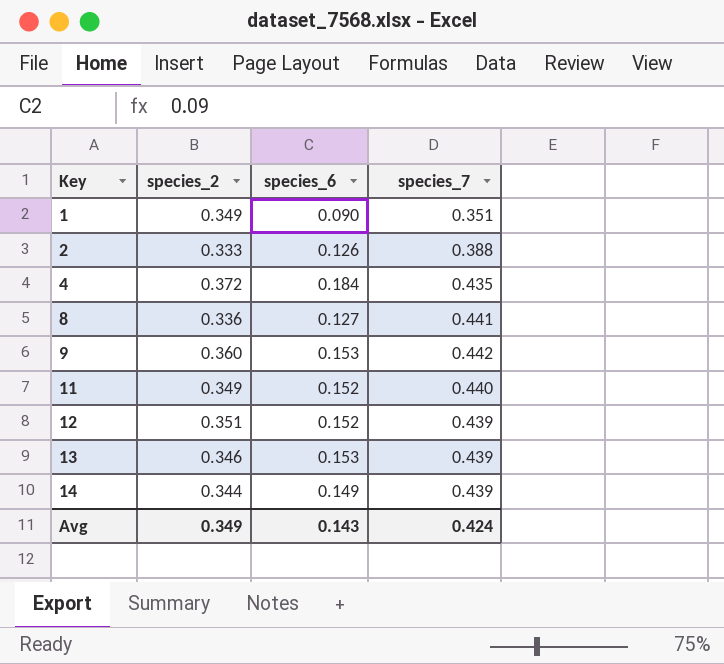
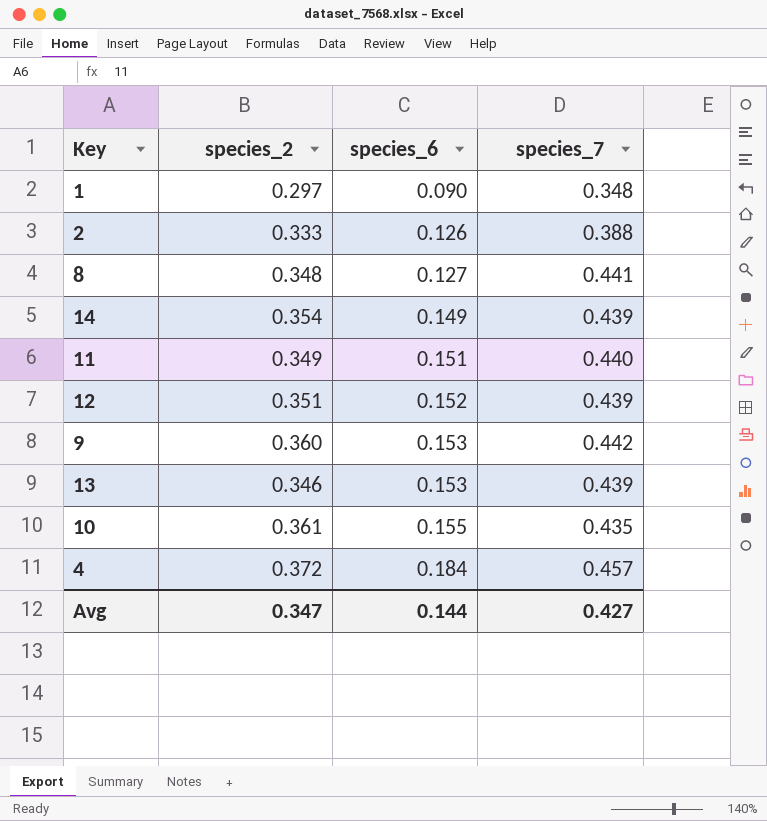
row order: Key ascending -> species_6 ascending
1 | species_2: 0.349 -> 0.297
1 | species_7: 0.351 -> 0.348
8 | species_2: 0.336 -> 0.348
14 | species_2: 0.344 -> 0.354
11 | species_6: 0.152 -> 0.151
row 10: none -> 0.361 | 0.155 | 0.435
4 | species_7: 0.435 -> 0.457
Avg | species_2: 0.349 -> 0.347
Avg | species_6: 0.143 -> 0.144
Avg | species_7: 0.424 -> 0.427

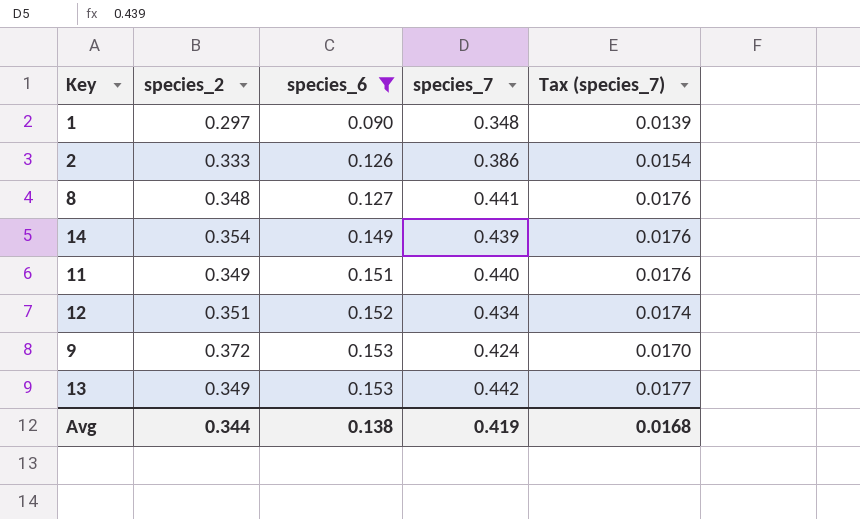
filter: none -> species_6 <= 0.153
column Tax (species_7) | formula: none -> [species_7] * 0.04
2 | species_7: 0.388 -> 0.386
12 | species_7: 0.439 -> 0.434
9 | species_2: 0.360 -> 0.372
9 | species_7: 0.442 -> 0.424
13 | species_2: 0.346 -> 0.349
13 | species_7: 0.439 -> 0.442
Avg | species_2: 0.347 -> 0.344
Avg | species_6: 0.144 -> 0.138
Avg | species_7: 0.427 -> 0.419

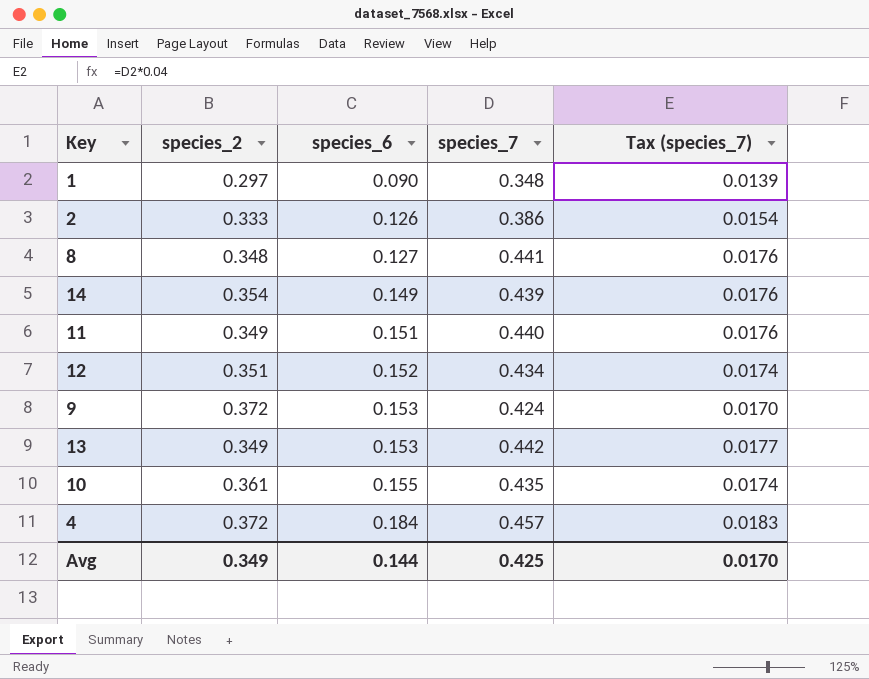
filter: species_6 <= 0.153 -> none
Avg | species_2: 0.344 -> 0.349
Avg | species_6: 0.138 -> 0.144
Avg | species_7: 0.419 -> 0.425
Avg | Tax (species_7): 0.0168 -> 0.0170

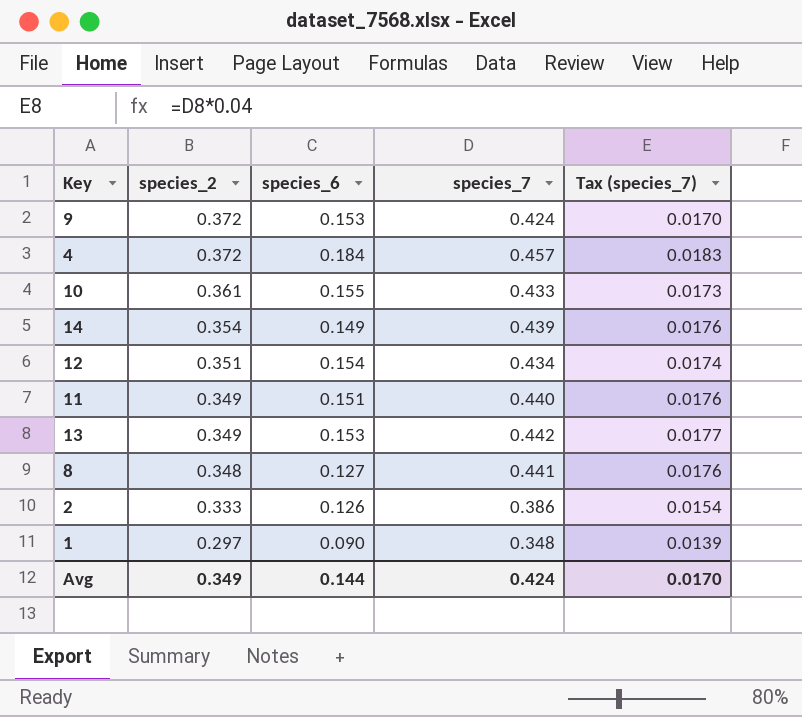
row order: species_6 ascending -> species_2 descending
10 | species_7: 0.435 -> 0.433
10 | Tax (species_7): 0.0174 -> 0.0173
12 | species_6: 0.152 -> 0.154
Avg | species_7: 0.425 -> 0.424

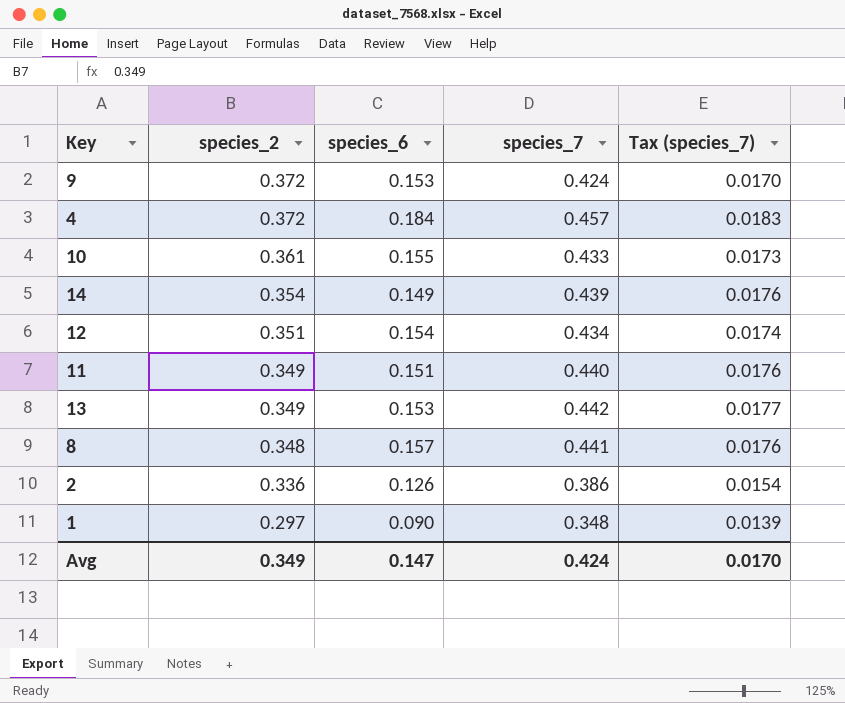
8 | species_6: 0.127 -> 0.157
2 | species_2: 0.333 -> 0.336
Avg | species_6: 0.144 -> 0.147

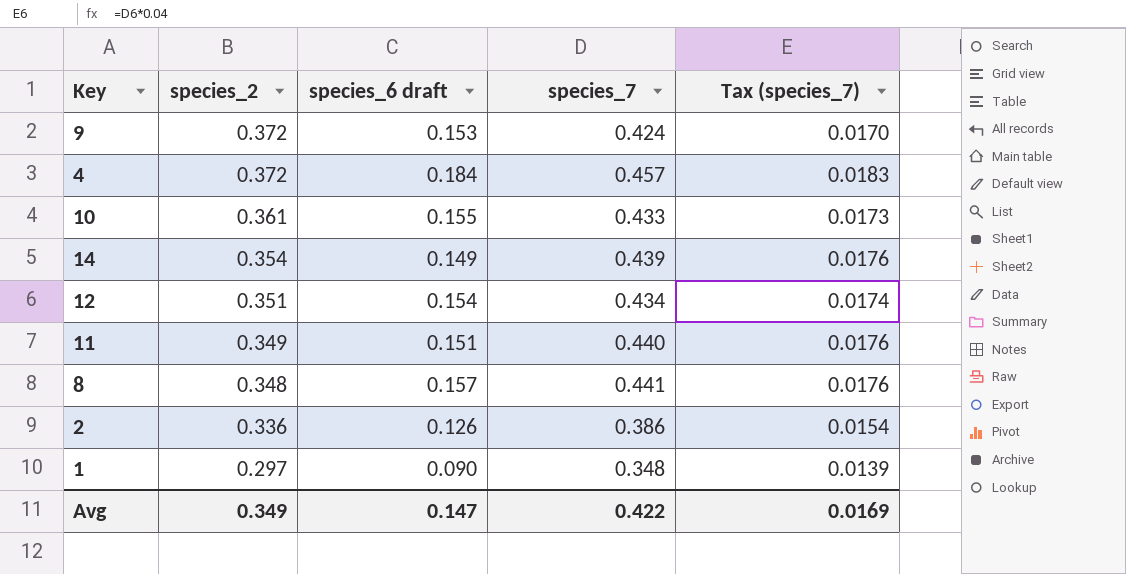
column name: species_6 -> species_6 draft
row 13: 0.349 | 0.153 | 0.442 | 0.0177 -> none
Avg | species_7: 0.424 -> 0.422
Avg | Tax (species_7): 0.0170 -> 0.0169

